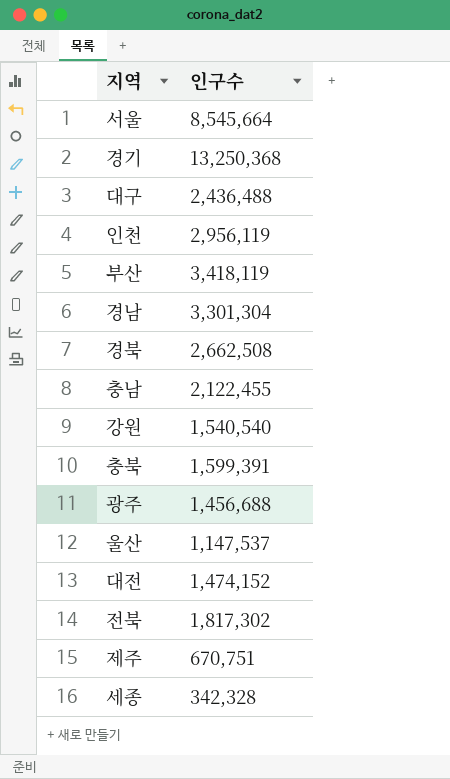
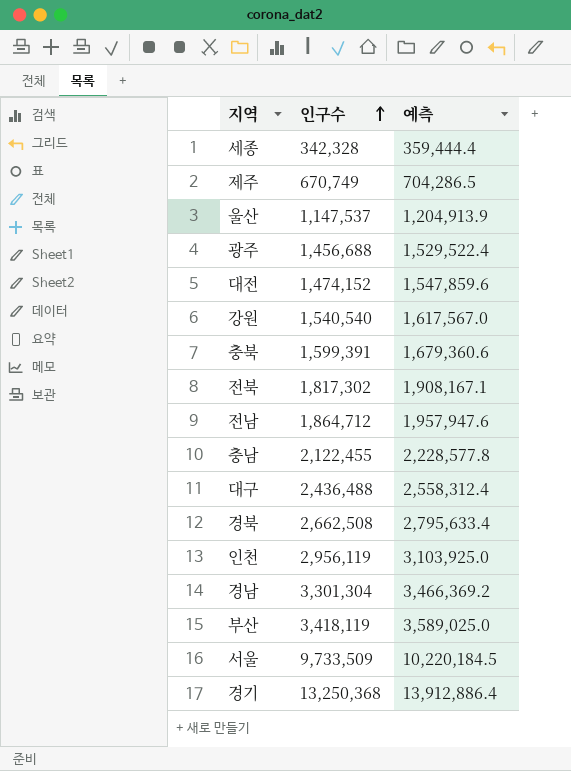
row order: none -> 인구수 ascending
column 예측 | formula: none -> [인구수] * 1.05
제주 | 인구수: 670,751 -> 670,749
row 전남: none -> 1,864,712 | 1,957,947.6
서울 | 인구수: 8,545,664 -> 9,733,509

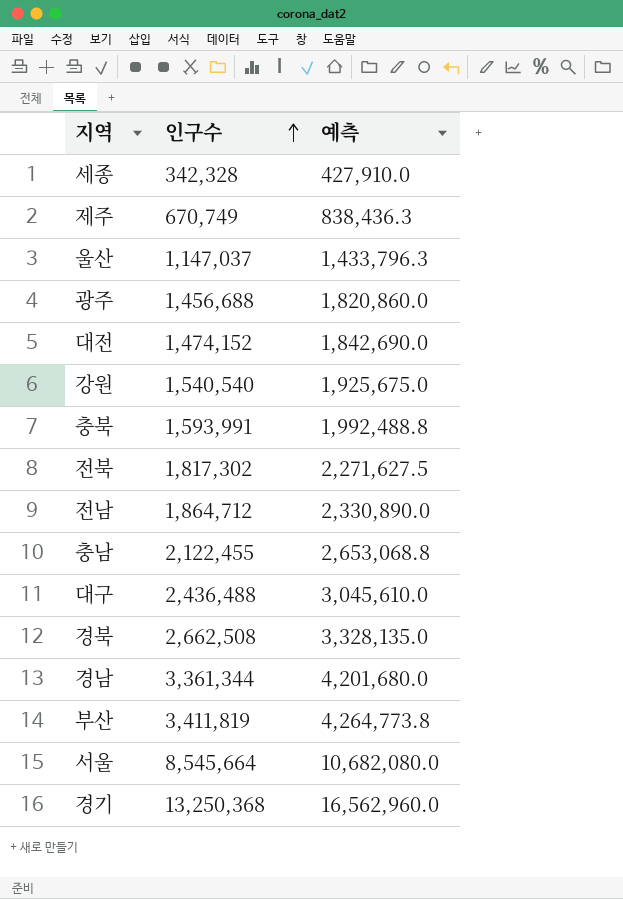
column 예측 | formula: [인구수] * 1.05 -> [인구수] * 1.25
row 인천: 2,956,119 | 3,103,925.0 -> none
울산 | 인구수: 1,147,537 -> 1,147,037
충북 | 인구수: 1,599,391 -> 1,593,991
경남 | 인구수: 3,301,304 -> 3,361,344
부산 | 인구수: 3,418,119 -> 3,411,819
서울 | 인구수: 9,733,509 -> 8,545,664

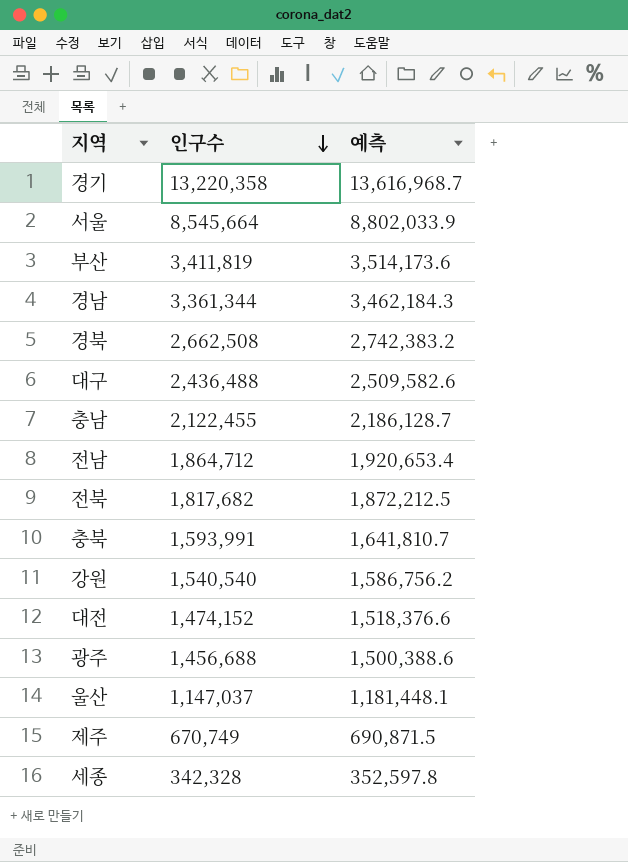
row order: 인구수 ascending -> 인구수 descending
column 예측 | formula: [인구수] * 1.25 -> [인구수] * 1.03
경기 | 인구수: 13,250,368 -> 13,220,358
전북 | 인구수: 1,817,302 -> 1,817,682

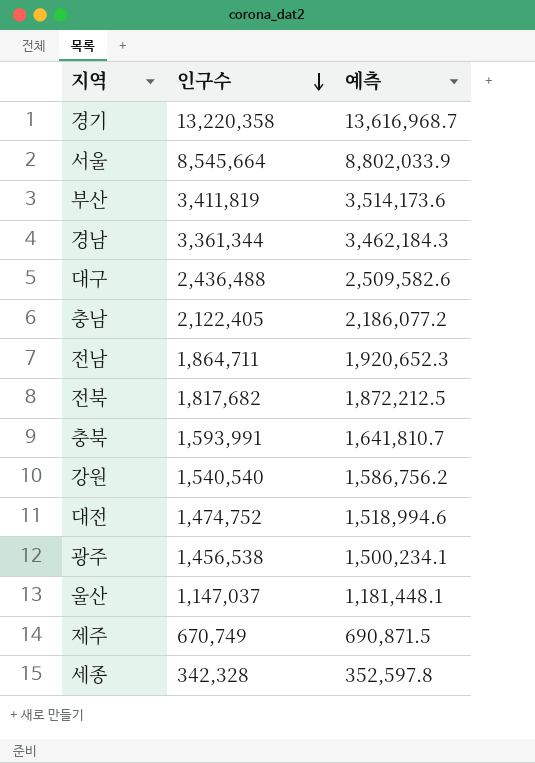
row 경북: 2,662,508 | 2,742,383.2 -> none
충남 | 인구수: 2,122,455 -> 2,122,405
충남 | 예측: 2,186,128.7 -> 2,186,077.2
전남 | 인구수: 1,864,712 -> 1,864,711
전남 | 예측: 1,920,653.4 -> 1,920,652.3
대전 | 인구수: 1,474,152 -> 1,474,752
대전 | 예측: 1,518,376.6 -> 1,518,994.6
광주 | 인구수: 1,456,688 -> 1,456,538
광주 | 예측: 1,500,388.6 -> 1,500,234.1

